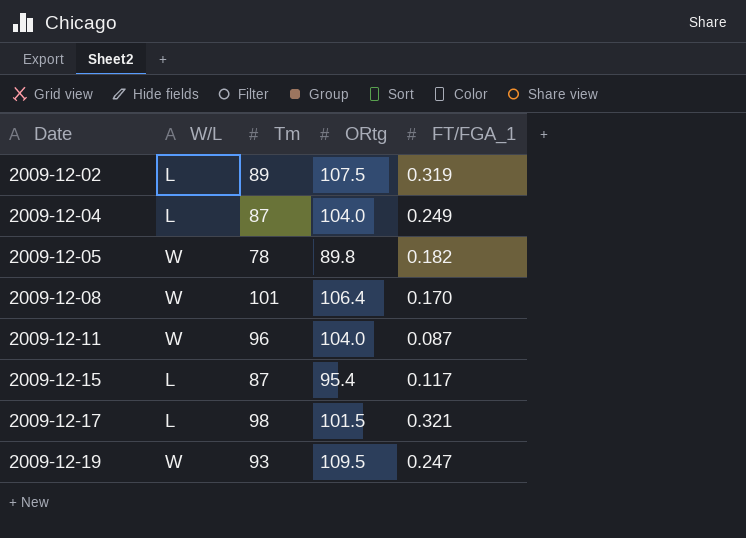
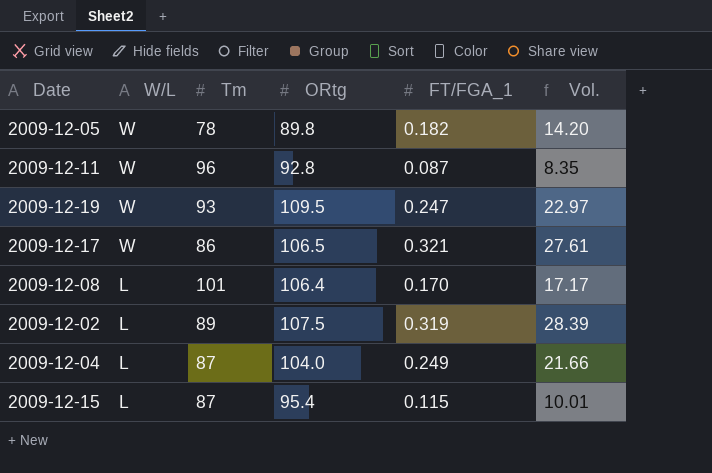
row order: Date ascending -> W/L descending
column Vol. | formula: none -> [Tm] * [FT/FGA_1]
2009-12-11 | ORtg: 104.0 -> 92.8
2009-12-17 | W/L: L -> W
2009-12-17 | Tm: 98 -> 86
2009-12-17 | ORtg: 101.5 -> 106.5
2009-12-08 | W/L: W -> L
2009-12-15 | FT/FGA_1: 0.117 -> 0.115

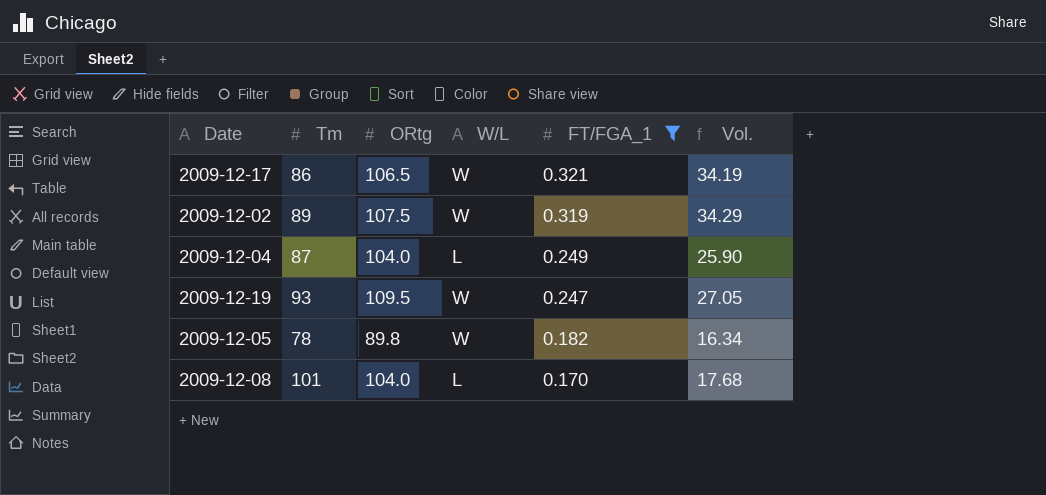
filter: none -> FT/FGA_1 >= 0.170
row order: W/L descending -> FT/FGA_1 descending
column W/L | position: 2 -> 4
column Vol. | formula: [Tm] * [FT/FGA_1] -> [ORtg] * [FT/FGA_1]
2009-12-02 | W/L: L -> W
2009-12-08 | ORtg: 106.4 -> 104.0

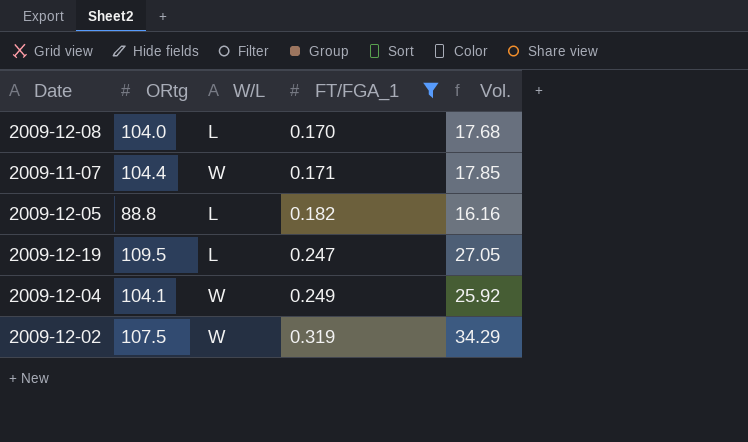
row order: FT/FGA_1 descending -> FT/FGA_1 ascending
column Tm | position: 2 -> none
row 2009-12-17: 86 | 106.5 | W | 0.321 | 34.19 -> none
row 2009-11-07: none -> 104.4 | W | 0.171 | 17.85
2009-12-05 | ORtg: 89.8 -> 88.8
2009-12-05 | W/L: W -> L
2009-12-05 | Vol.: 16.34 -> 16.16
2009-12-19 | W/L: W -> L
2009-12-04 | ORtg: 104.0 -> 104.1
2009-12-04 | W/L: L -> W
2009-12-04 | Vol.: 25.90 -> 25.92

